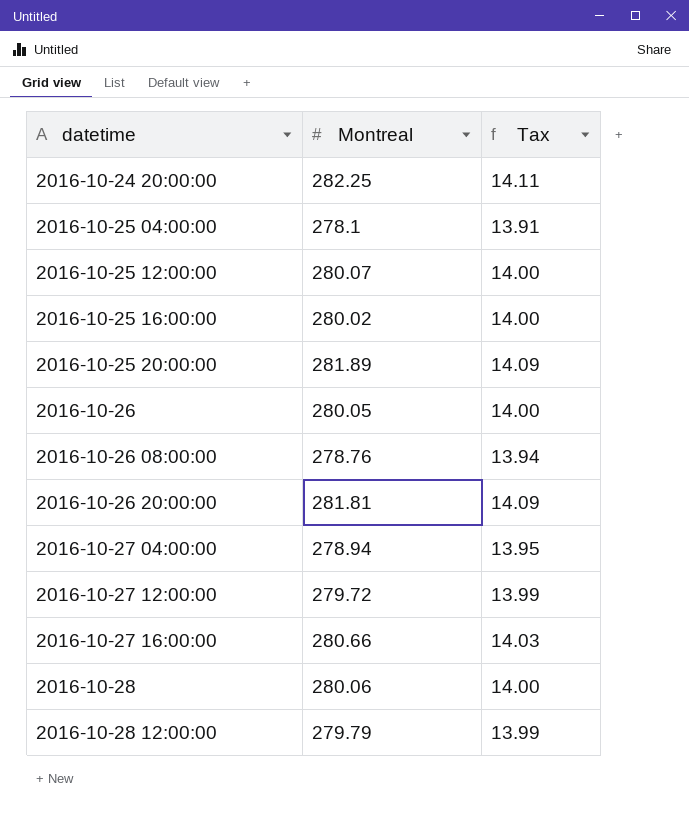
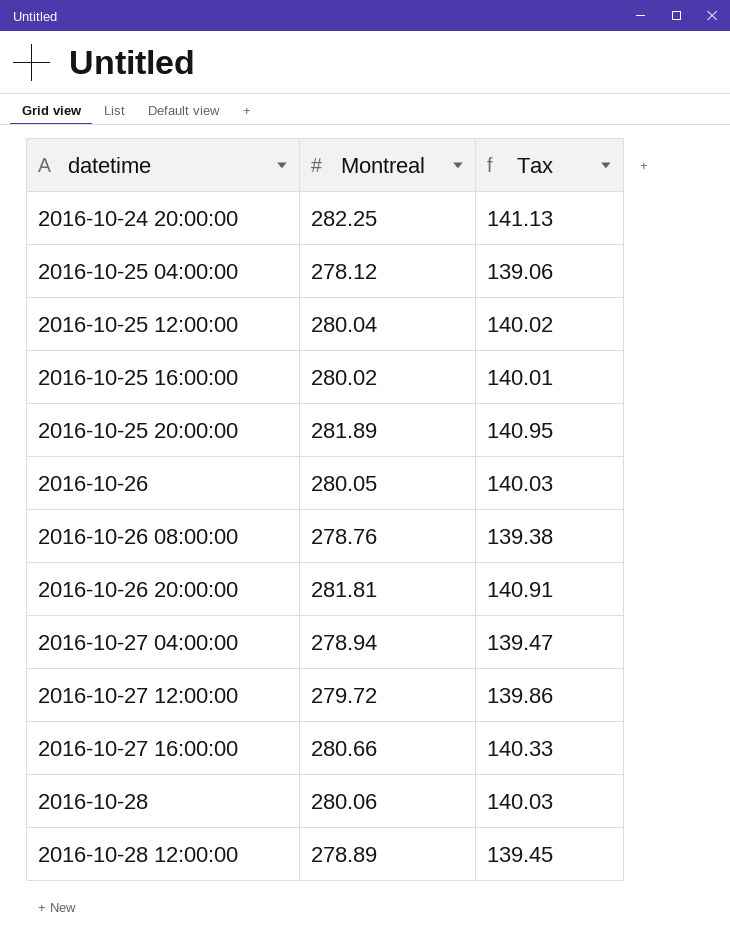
column Tax | formula: [Montreal] * 0.05 -> [Montreal] * 0.5
2016-10-25 04:00:00 | Montreal: 278.1 -> 278.12
2016-10-25 12:00:00 | Montreal: 280.07 -> 280.04
2016-10-28 12:00:00 | Montreal: 279.79 -> 278.89

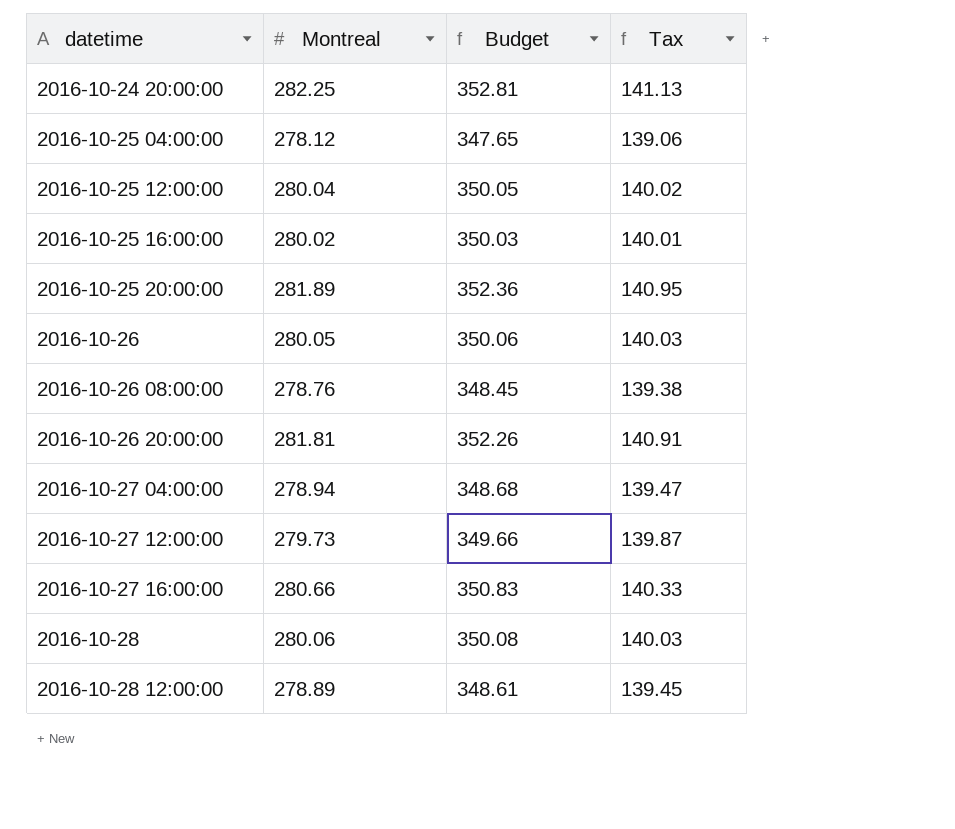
column Budget | formula: none -> [Montreal] * 1.25
2016-10-27 12:00:00 | Montreal: 279.72 -> 279.73
2016-10-27 12:00:00 | Tax: 139.86 -> 139.87

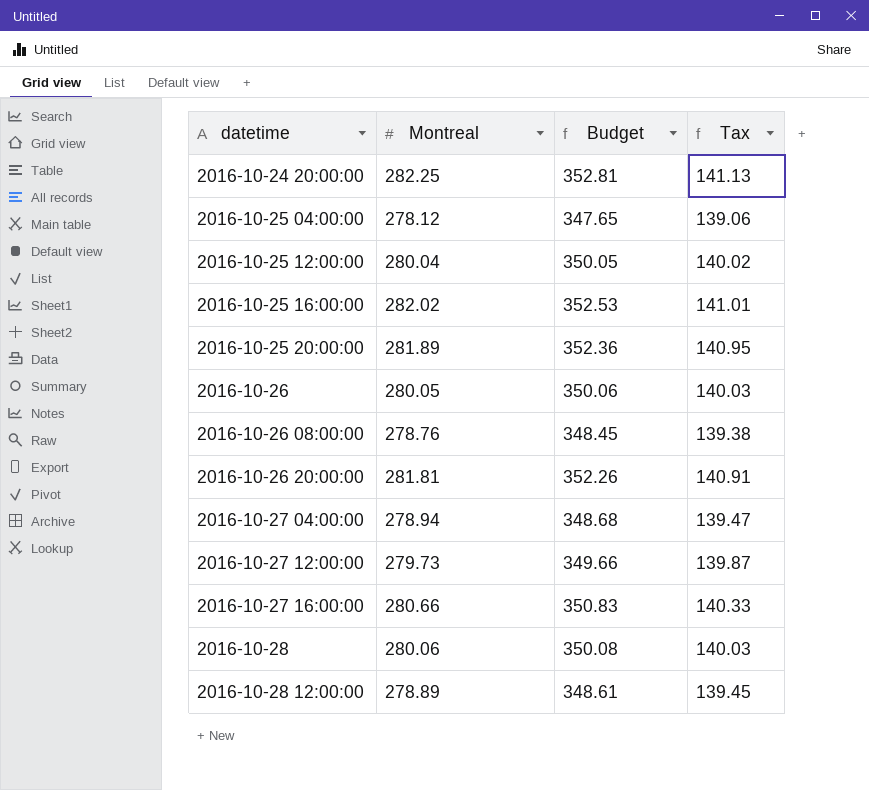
2016-10-25 16:00:00 | Montreal: 280.02 -> 282.02
2016-10-25 16:00:00 | Budget: 350.03 -> 352.53
2016-10-25 16:00:00 | Tax: 140.01 -> 141.01

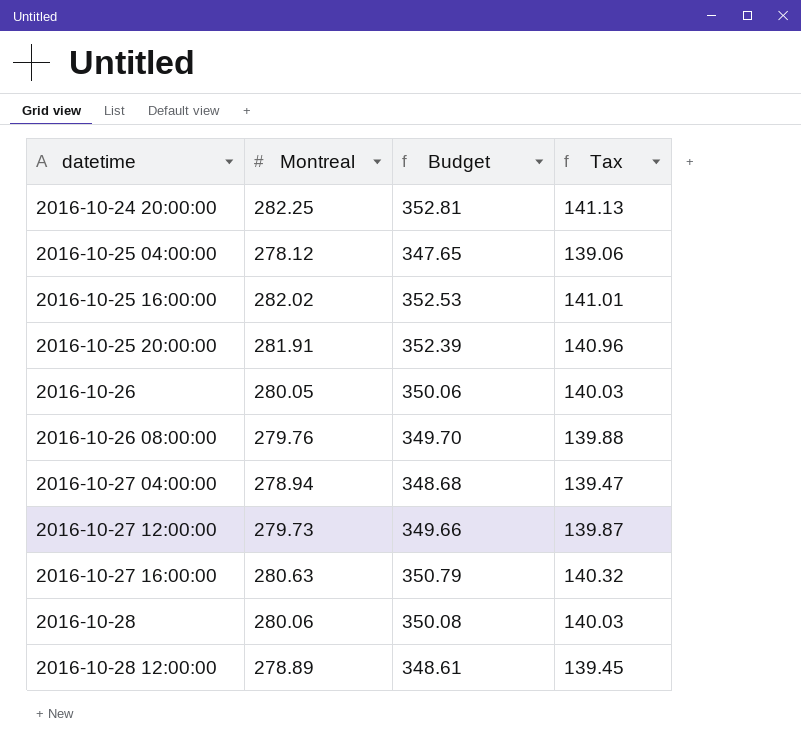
row 2016-10-25 12:00:00: 280.04 | 350.05 | 140.02 -> none
row 2016-10-26 20:00:00: 281.81 | 352.26 | 140.91 -> none
2016-10-25 20:00:00 | Montreal: 281.89 -> 281.91
2016-10-25 20:00:00 | Budget: 352.36 -> 352.39
2016-10-25 20:00:00 | Tax: 140.95 -> 140.96
2016-10-26 08:00:00 | Montreal: 278.76 -> 279.76
2016-10-26 08:00:00 | Budget: 348.45 -> 349.70
2016-10-26 08:00:00 | Tax: 139.38 -> 139.88
2016-10-27 16:00:00 | Montreal: 280.66 -> 280.63
2016-10-27 16:00:00 | Budget: 350.83 -> 350.79
2016-10-27 16:00:00 | Tax: 140.33 -> 140.32

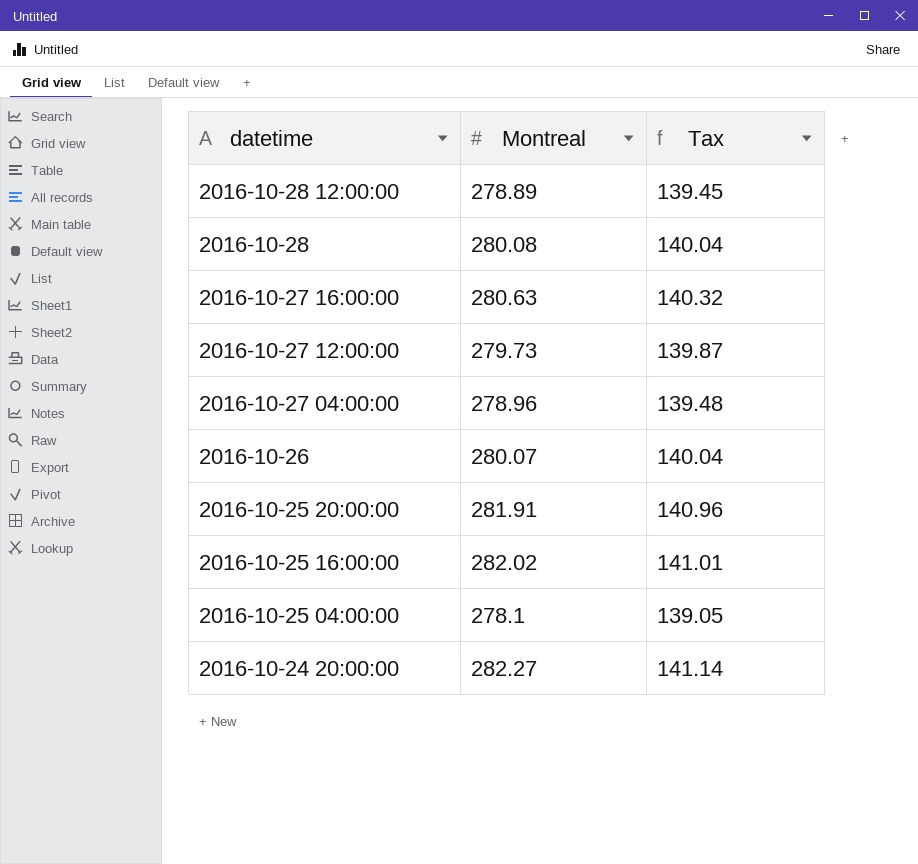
row order: datetime ascending -> datetime descending
column Budget | formula: [Montreal] * 1.25 -> none
row 2016-10-26 08:00:00: 279.76 | 349.70 | 139.88 -> none
2016-10-28 | Montreal: 280.06 -> 280.08
2016-10-28 | Tax: 140.03 -> 140.04
2016-10-27 04:00:00 | Montreal: 278.94 -> 278.96
2016-10-27 04:00:00 | Tax: 139.47 -> 139.48
2016-10-26 | Montreal: 280.05 -> 280.07
2016-10-26 | Tax: 140.03 -> 140.04
2016-10-25 04:00:00 | Montreal: 278.12 -> 278.1
2016-10-25 04:00:00 | Tax: 139.06 -> 139.05
2016-10-24 20:00:00 | Montreal: 282.25 -> 282.27
2016-10-24 20:00:00 | Tax: 141.13 -> 141.14

